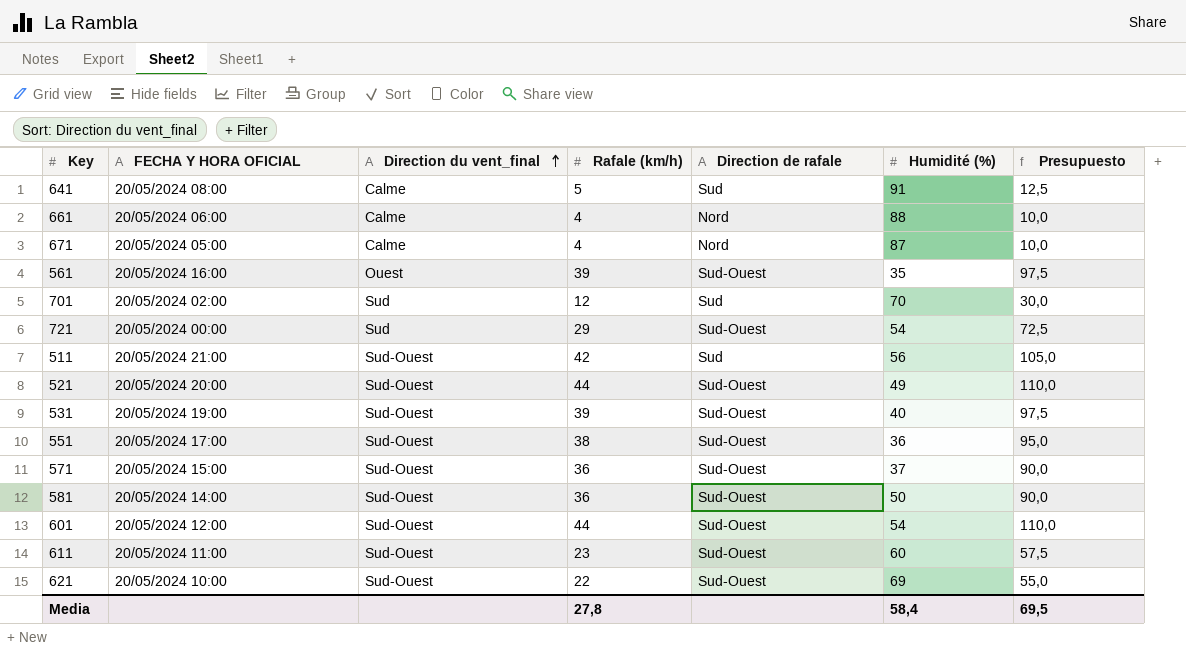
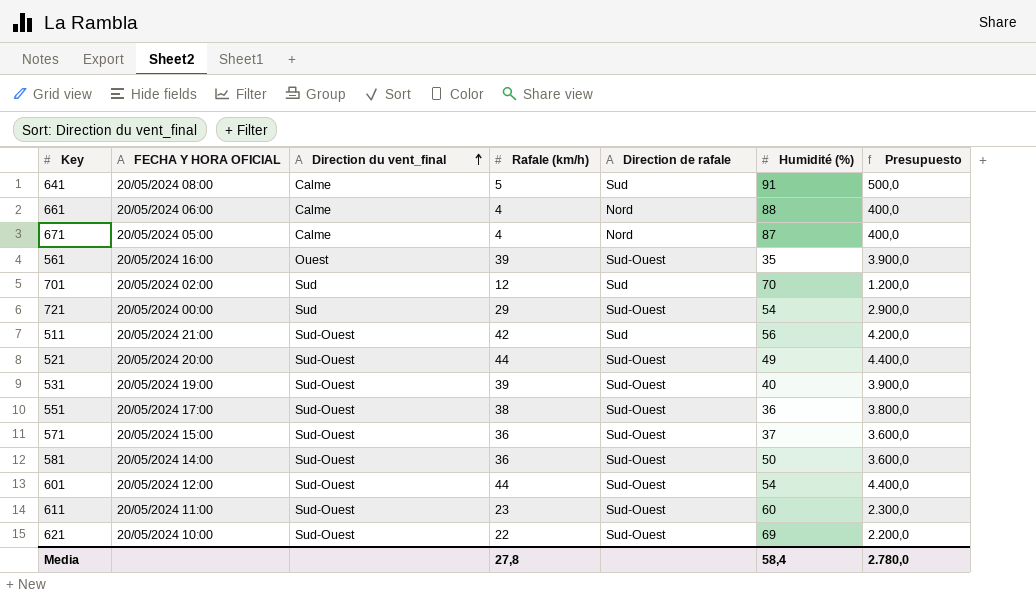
column Presupuesto | formula: [Rafale (km/h)] * 2,5 -> [Rafale (km/h)] * 100
Media | Presupuesto: 69,5 -> 2.780,0

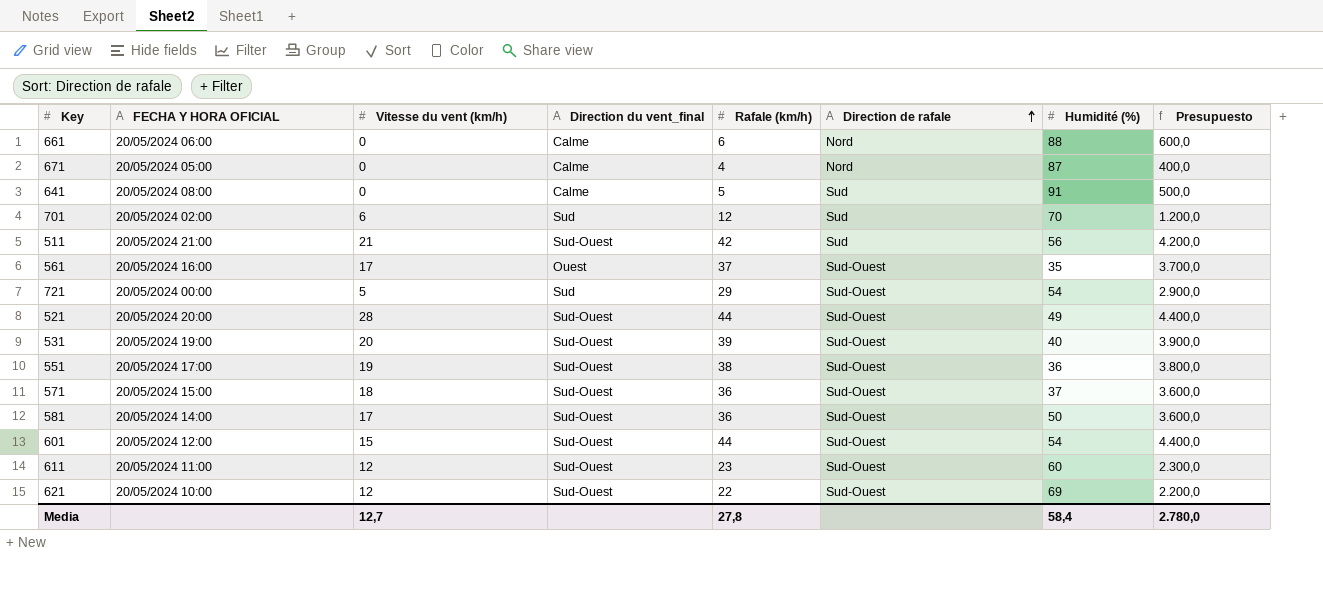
row order: Direction du vent_final ascending -> Direction de rafale ascending
column Vitesse du vent (km/h) | position: none -> 3
661 | Rafale (km/h): 4 -> 6
661 | Presupuesto: 400,0 -> 600,0
561 | Rafale (km/h): 39 -> 37
561 | Presupuesto: 3.900,0 -> 3.700,0

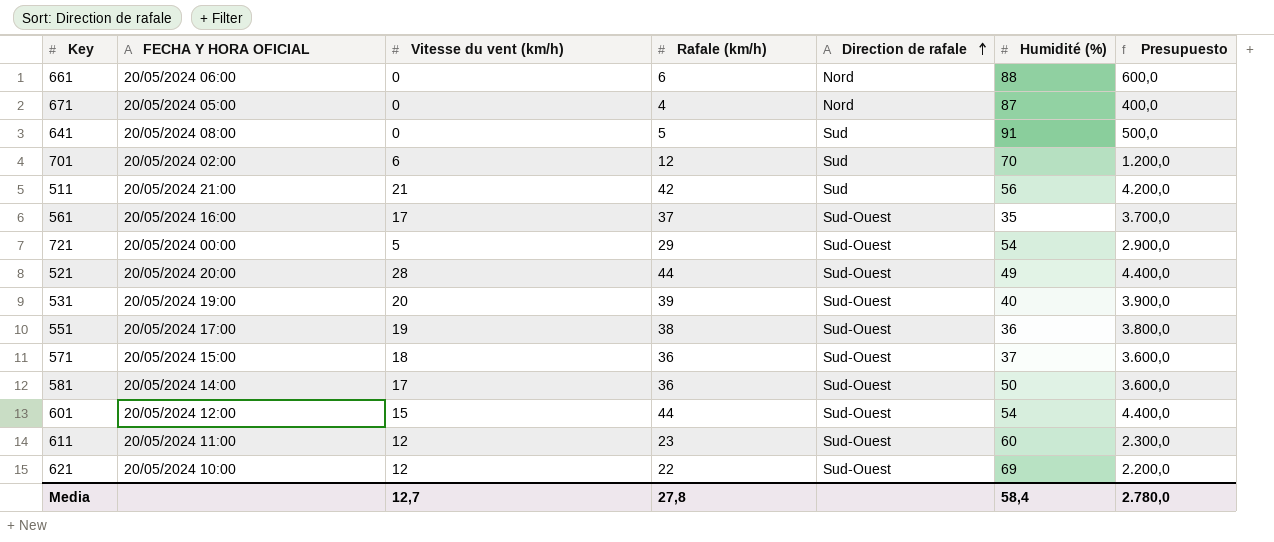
column Direction du vent_final | position: 4 -> none

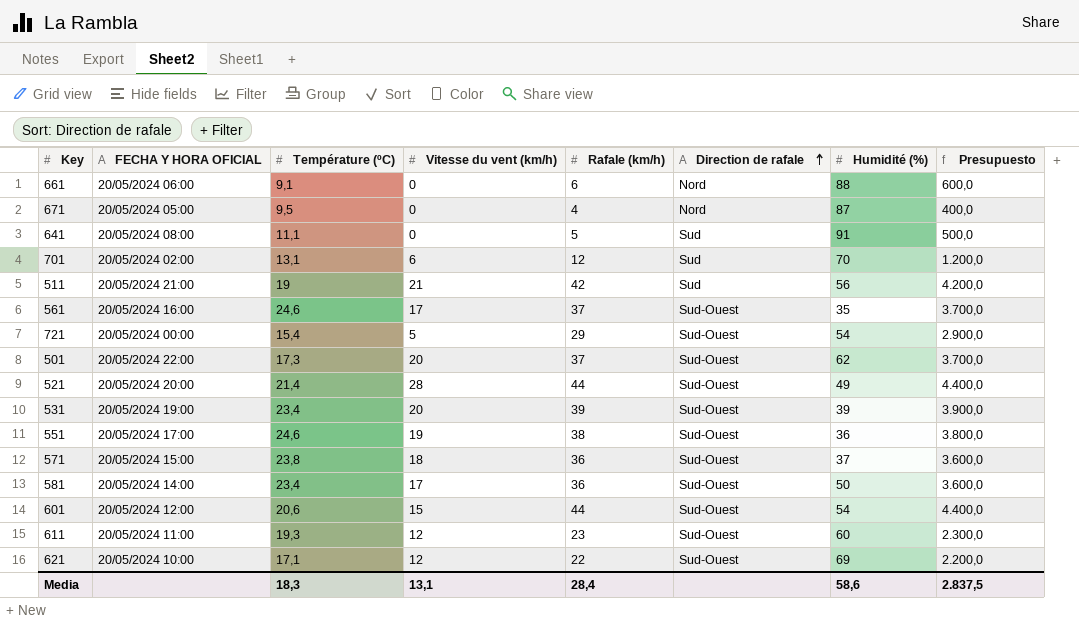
column Température (ºC) | position: none -> 3
row 501: none -> 20/05/2024 22:00 | 17,3 | 20 | 37 | Sud-Ouest | 62 | 3.700,0
531 | Humidité (%): 40 -> 39
Media | Vitesse du vent (km/h): 12,7 -> 13,1
Media | Rafale (km/h): 27,8 -> 28,4
Media | Humidité (%): 58,4 -> 58,6
Media | Presupuesto: 2.780,0 -> 2.837,5

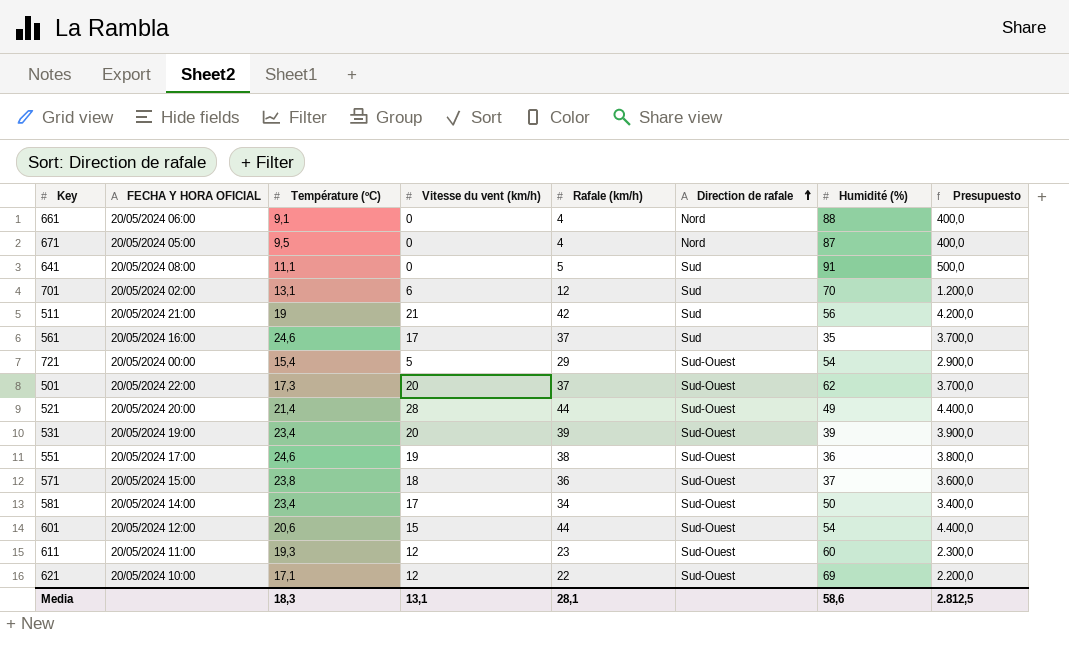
661 | Rafale (km/h): 6 -> 4
661 | Presupuesto: 600,0 -> 400,0
561 | Direction de rafale: Sud-Ouest -> Sud
581 | Rafale (km/h): 36 -> 34
581 | Presupuesto: 3.600,0 -> 3.400,0
Media | Rafale (km/h): 28,4 -> 28,1
Media | Presupuesto: 2.837,5 -> 2.812,5

